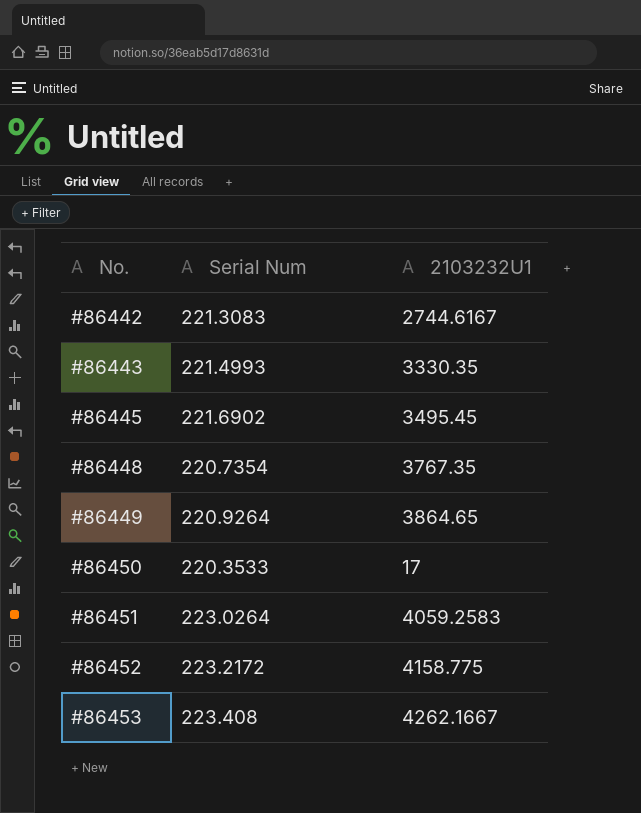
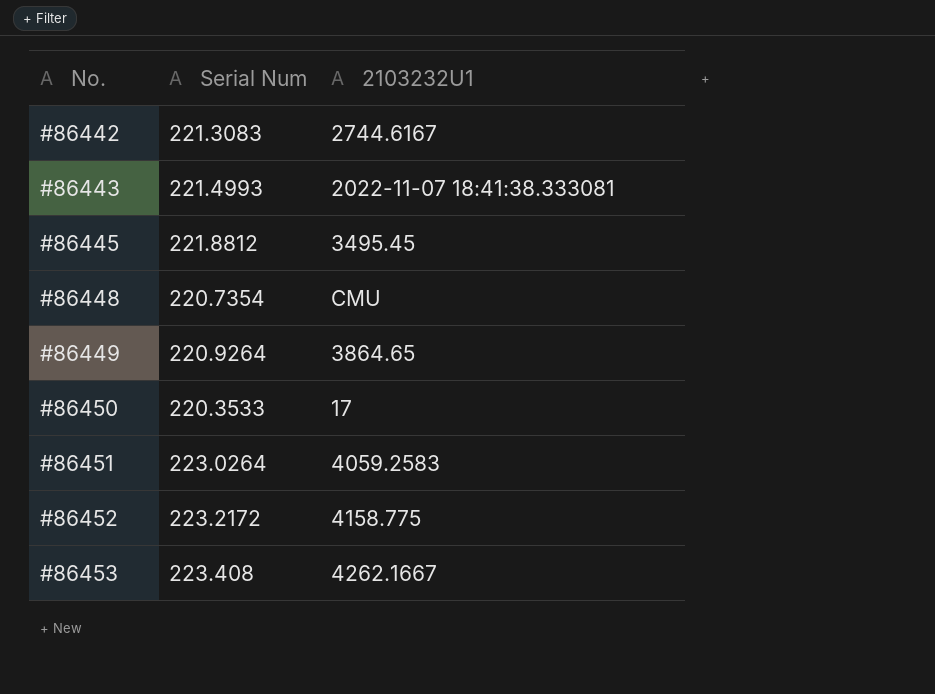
#86443 | 2103232U1: 3330.35 -> 2022-11-07 18:41:38.333081
#86445 | Serial Num: 221.6902 -> 221.8812
#86448 | 2103232U1: 3767.35 -> CMU

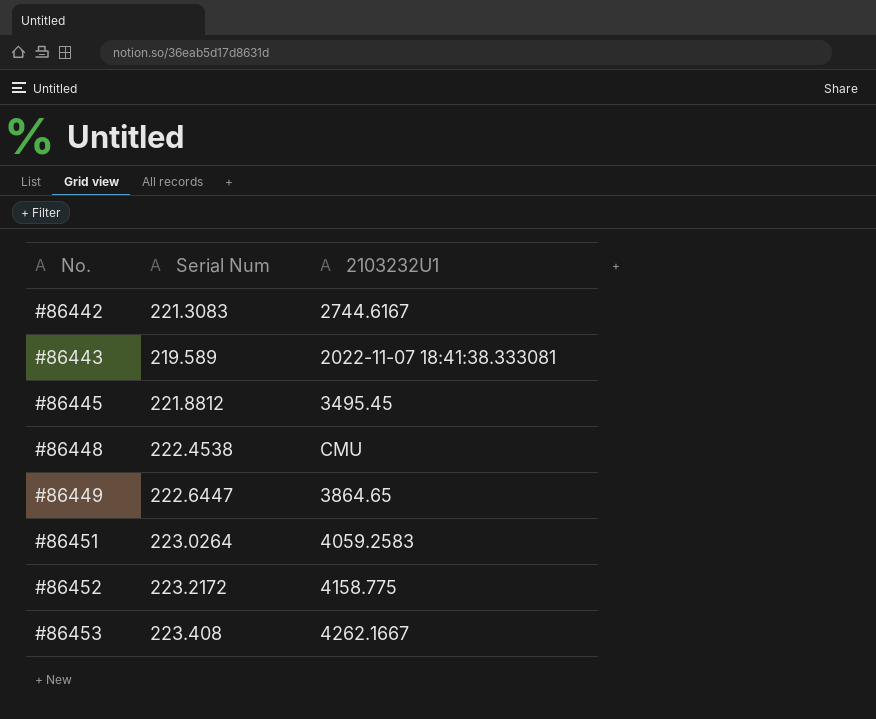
row #86450: 220.3533 | 17 -> none
#86443 | Serial Num: 221.4993 -> 219.589
#86448 | Serial Num: 220.7354 -> 222.4538
#86449 | Serial Num: 220.9264 -> 222.6447

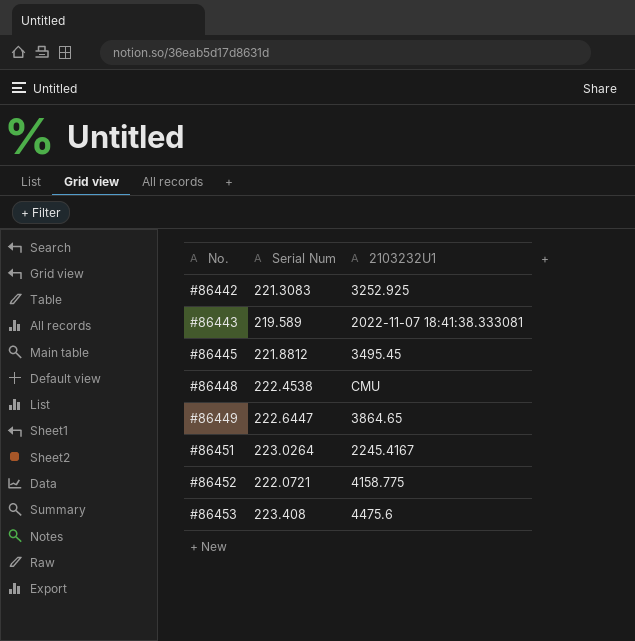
#86442 | 2103232U1: 2744.6167 -> 3252.925
#86451 | 2103232U1: 4059.2583 -> 2245.4167
#86452 | Serial Num: 223.2172 -> 222.0721
#86453 | 2103232U1: 4262.1667 -> 4475.6

